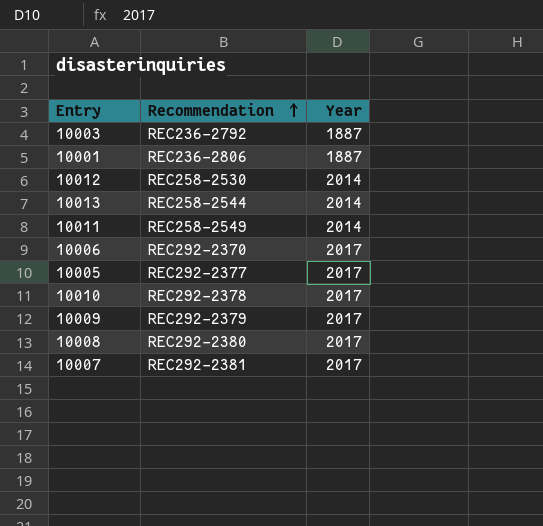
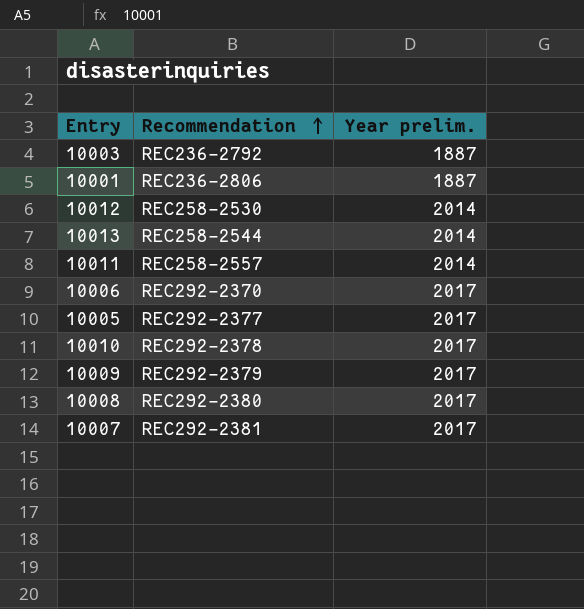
column name: Year -> Year prelim.
10011 | Recommendation: REC258-2549 -> REC258-2557

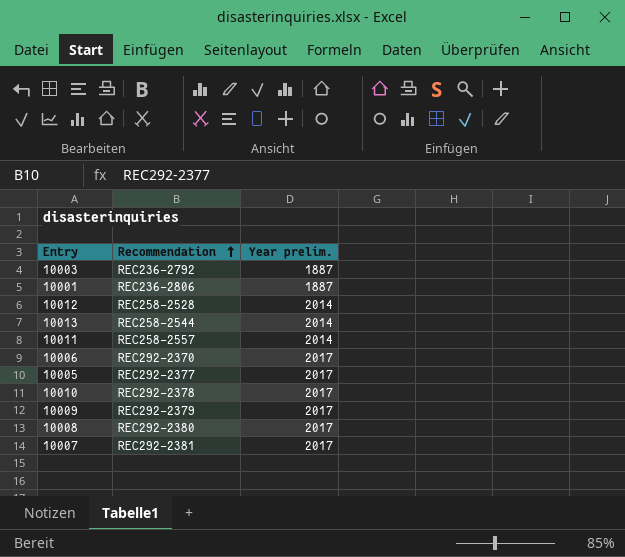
10012 | Recommendation: REC258-2530 -> REC258-2528

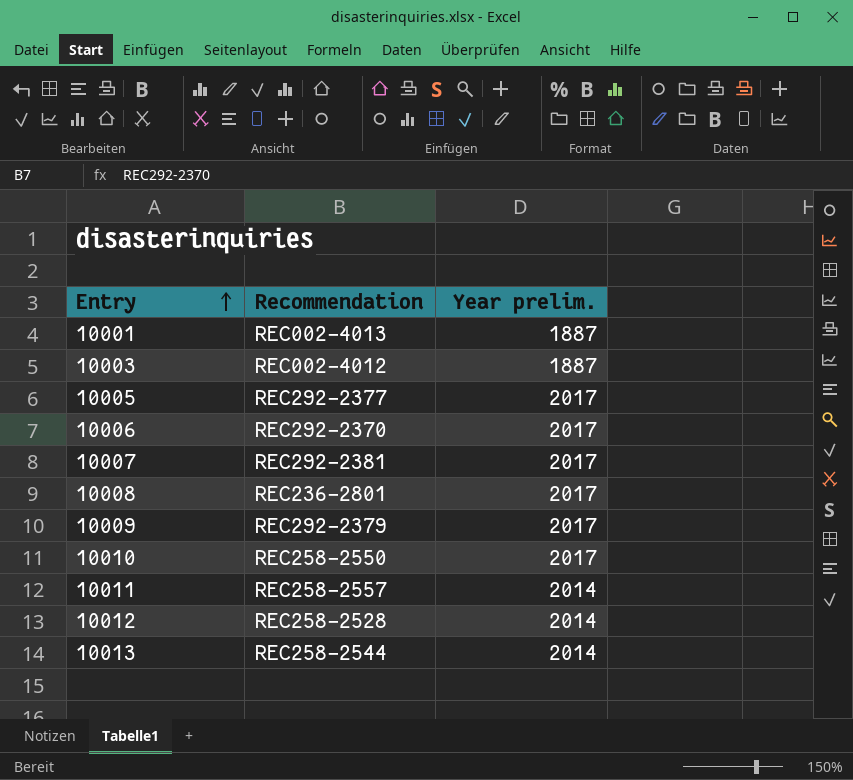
row order: Recommendation ascending -> Entry ascending
10001 | Recommendation: REC236-2806 -> REC002-4013
10003 | Recommendation: REC236-2792 -> REC002-4012
10008 | Recommendation: REC292-2380 -> REC236-2801
10010 | Recommendation: REC292-2378 -> REC258-2550

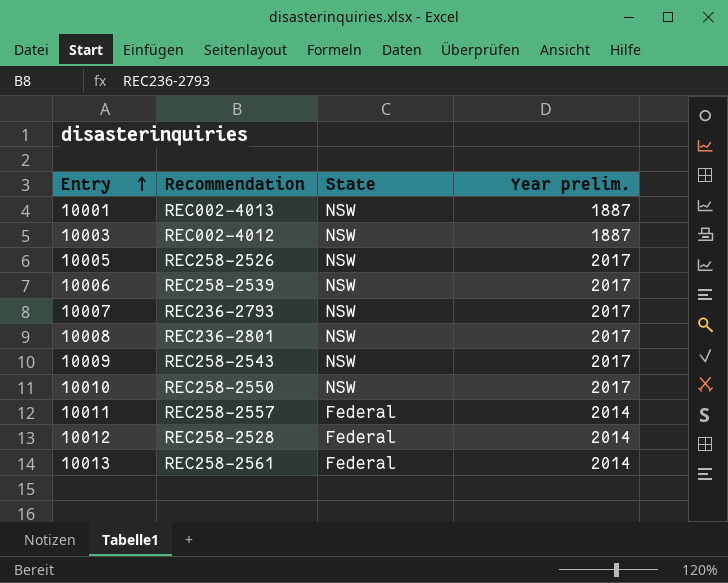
column State | position: none -> 3
10005 | Recommendation: REC292-2377 -> REC258-2526
10006 | Recommendation: REC292-2370 -> REC258-2539
10007 | Recommendation: REC292-2381 -> REC236-2793
10009 | Recommendation: REC292-2379 -> REC258-2543
10013 | Recommendation: REC258-2544 -> REC258-2561

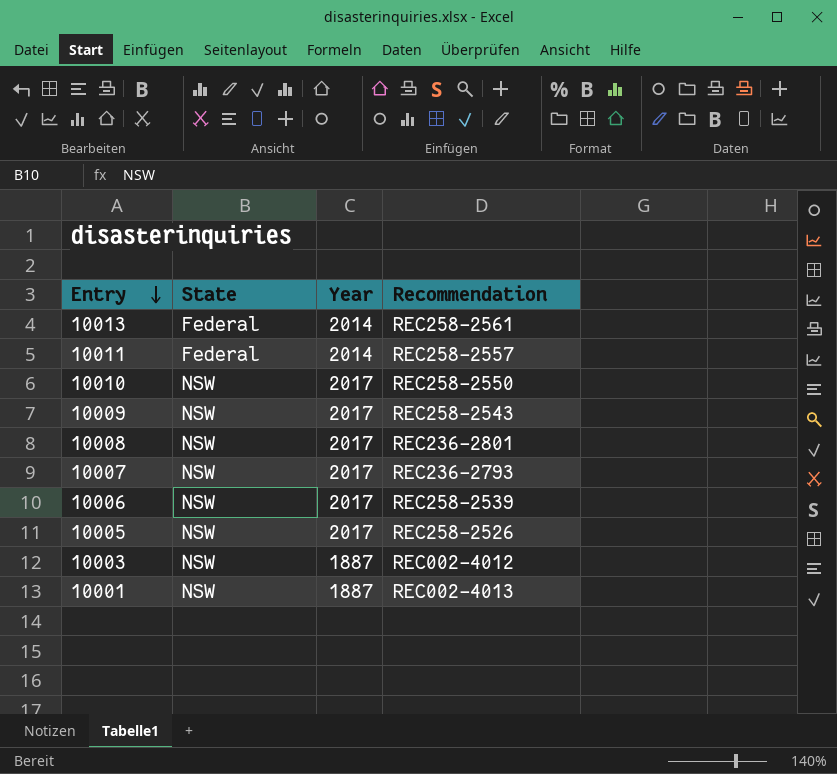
row order: Entry ascending -> Entry descending
column name: Year prelim. -> Year
column Recommendation | position: 2 -> 4
row 10012: REC258-2528 | Federal | 2014 -> none

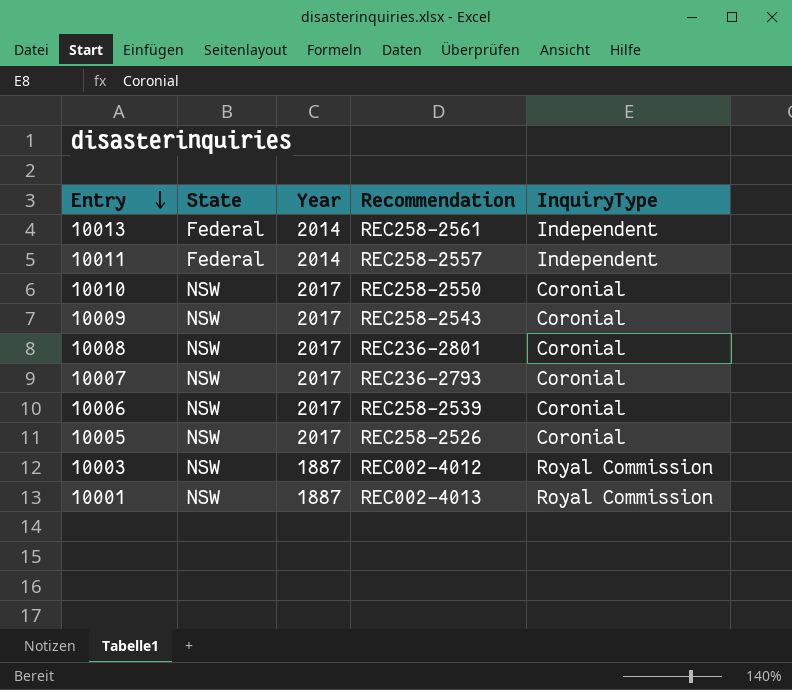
column InquiryType | position: none -> 5

